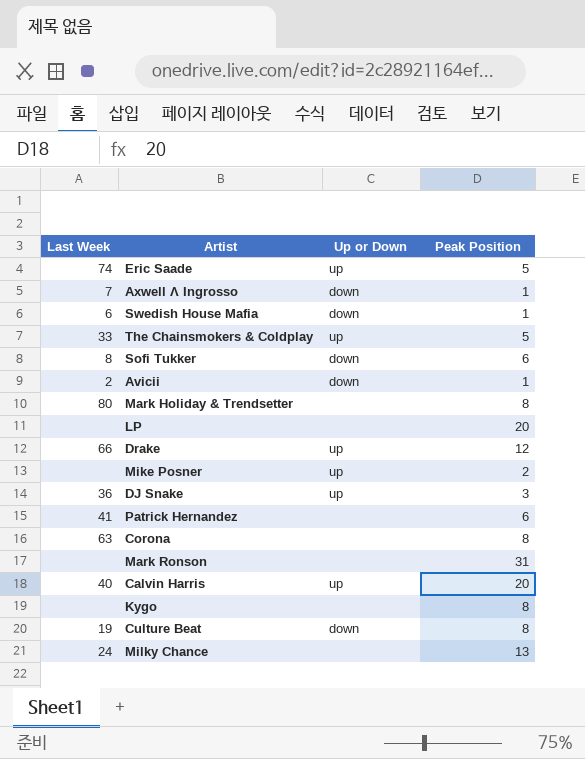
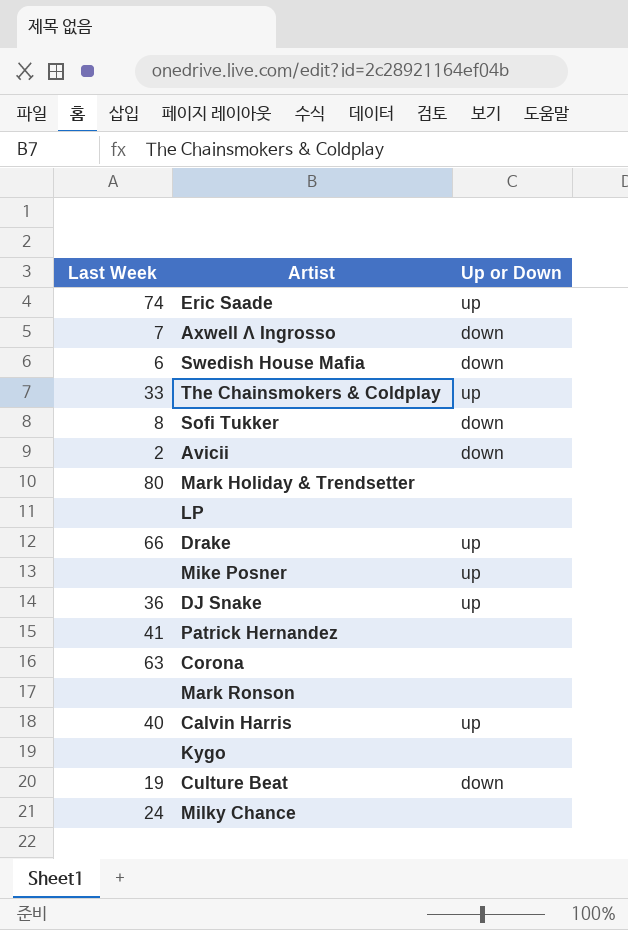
column Peak Position | position: 4 -> none

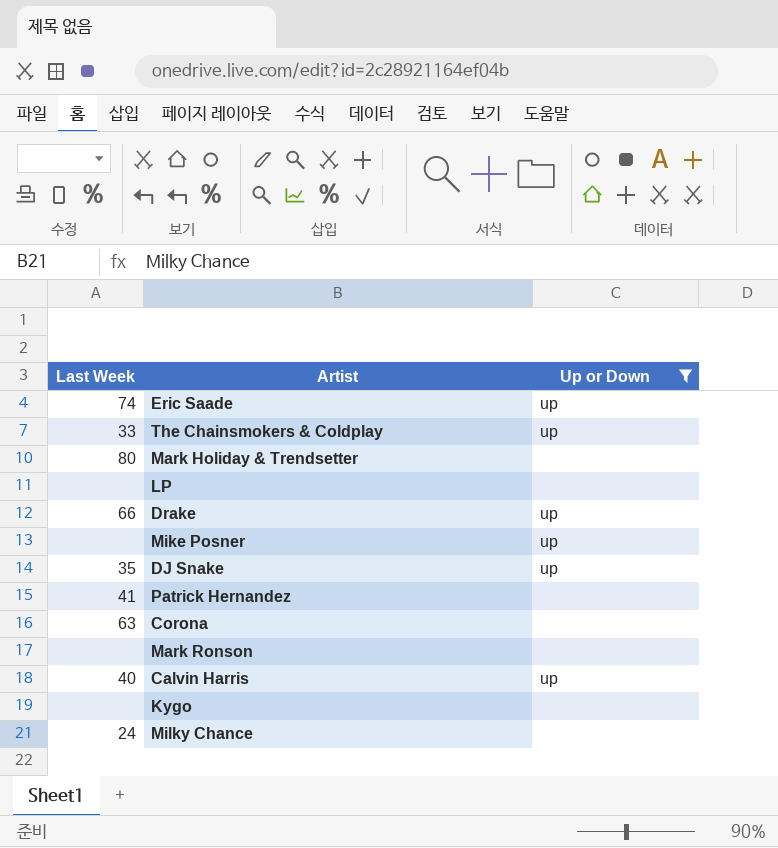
filter: none -> Up or Down != down
DJ Snake | Last Week: 36 -> 35

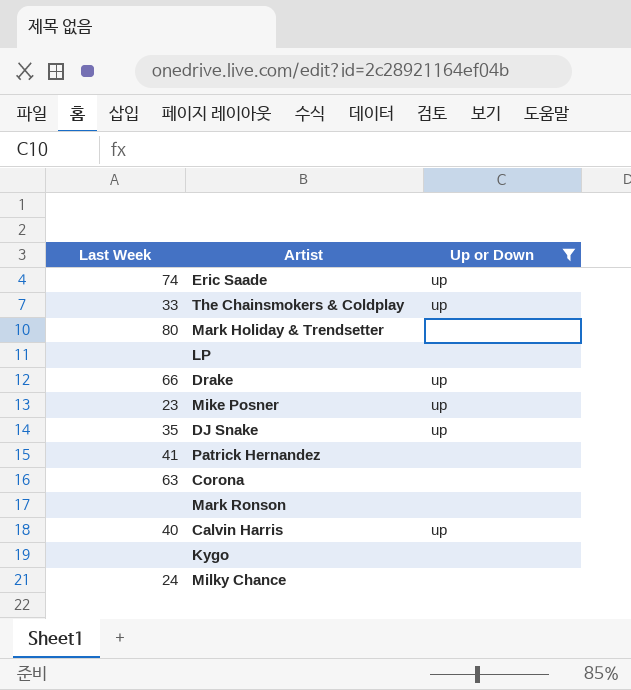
Mike Posner | Last Week: none -> 23

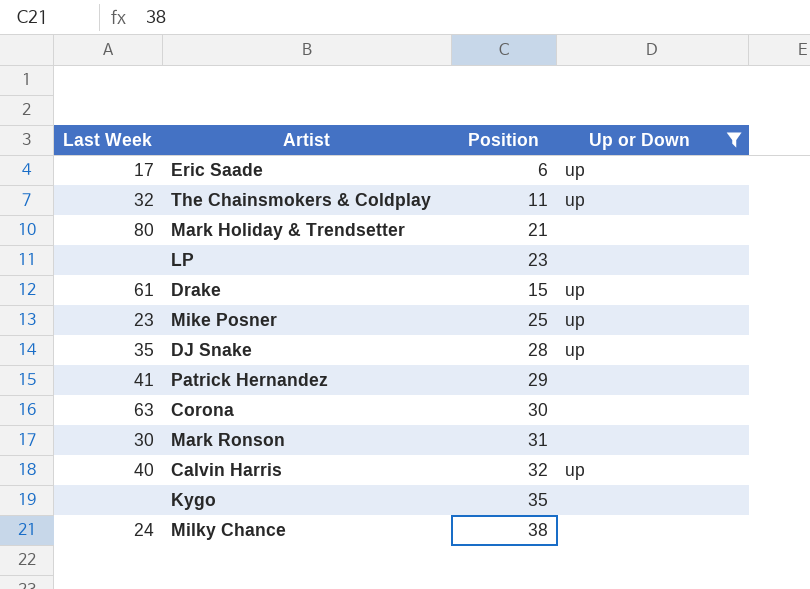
column Position | position: none -> 3
Eric Saade | Last Week: 74 -> 17
The Chainsmokers & Coldplay | Last Week: 33 -> 32
Drake | Last Week: 66 -> 61
Mark Ronson | Last Week: none -> 30

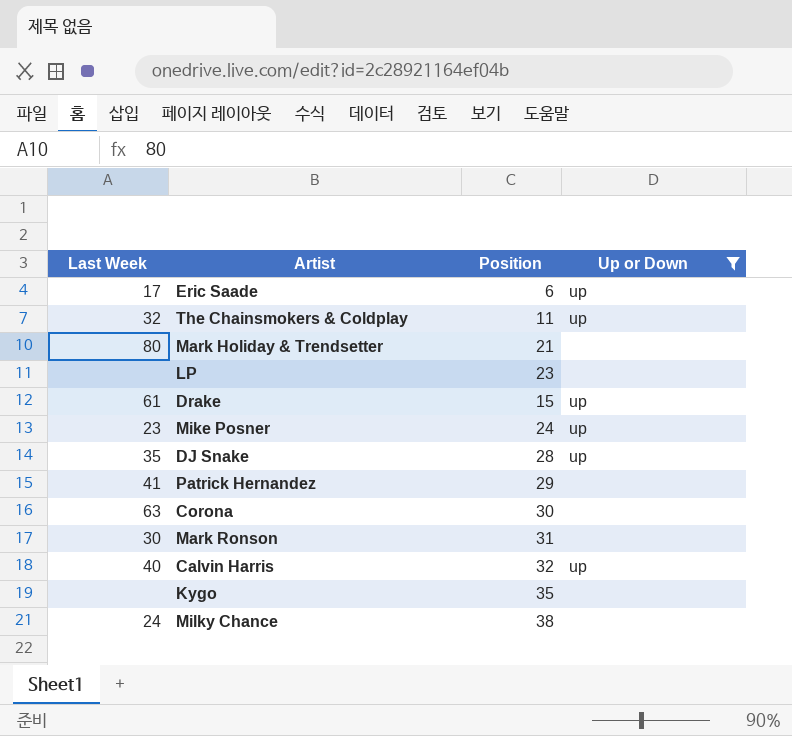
Mike Posner | Position: 25 -> 24

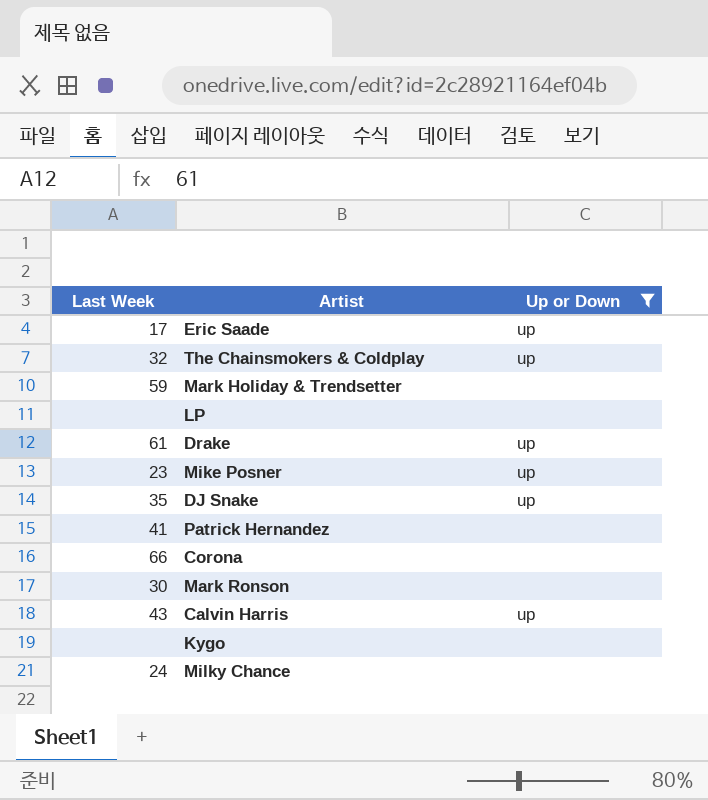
column Position | position: 3 -> none
Mark Holiday & Trendsetter | Last Week: 80 -> 59
Corona | Last Week: 63 -> 66
Calvin Harris | Last Week: 40 -> 43

